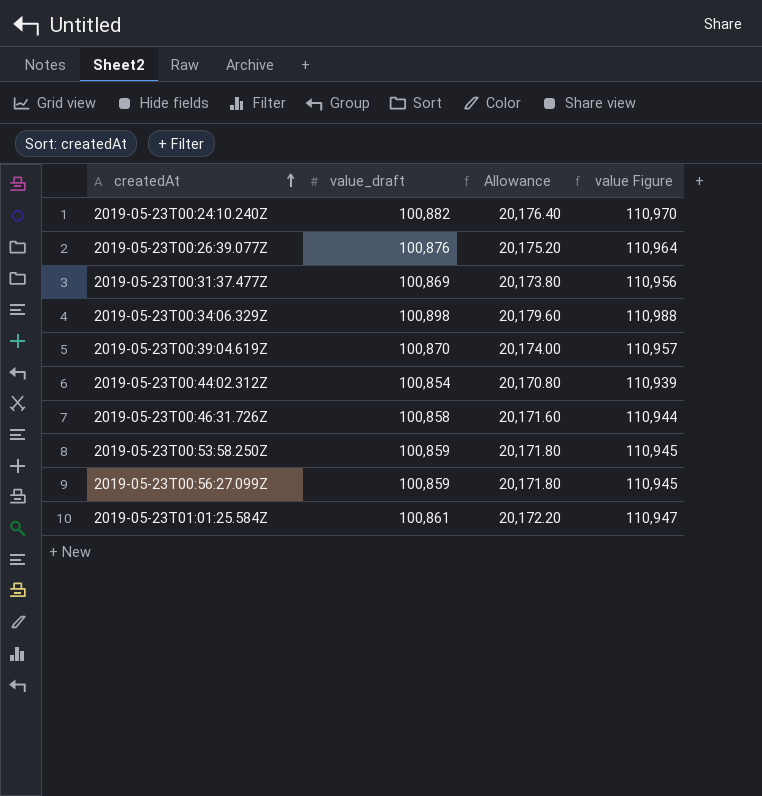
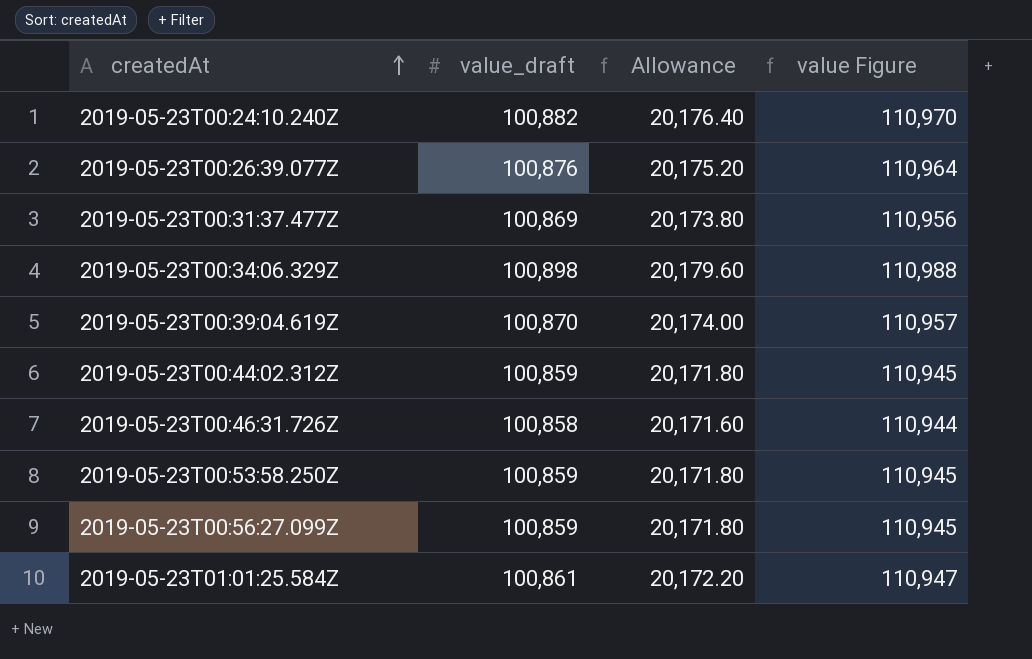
2019-05-23T00:44:02.312Z | value_draft: 100,854 -> 100,859
2019-05-23T00:44:02.312Z | Allowance: 20,170.80 -> 20,171.80
2019-05-23T00:44:02.312Z | value Figure: 110,939 -> 110,945

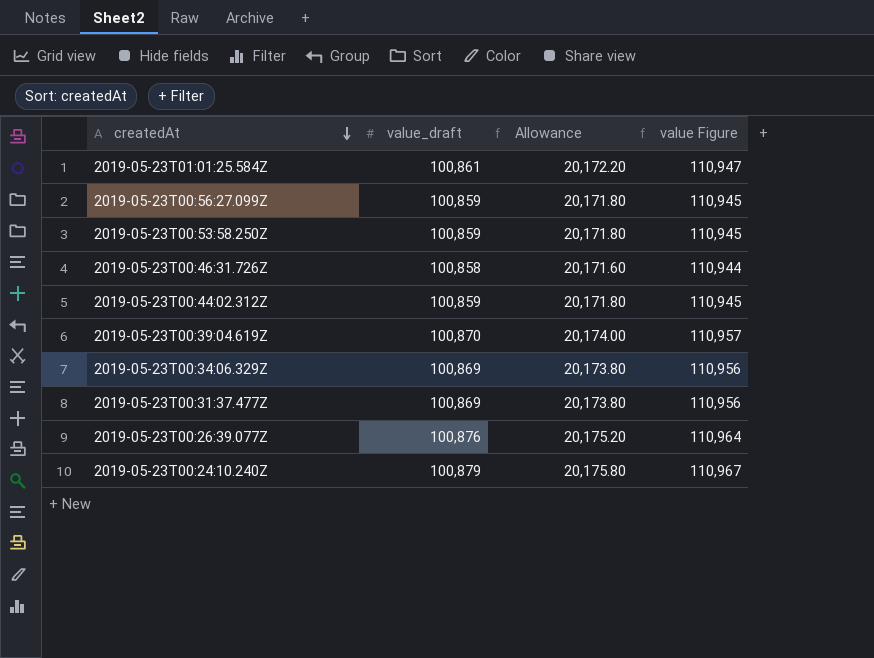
row order: createdAt ascending -> createdAt descending
2019-05-23T00:34:06.329Z | value_draft: 100,898 -> 100,869
2019-05-23T00:34:06.329Z | Allowance: 20,179.60 -> 20,173.80
2019-05-23T00:34:06.329Z | value Figure: 110,988 -> 110,956
2019-05-23T00:24:10.240Z | value_draft: 100,882 -> 100,879
2019-05-23T00:24:10.240Z | Allowance: 20,176.40 -> 20,175.80
2019-05-23T00:24:10.240Z | value Figure: 110,970 -> 110,967

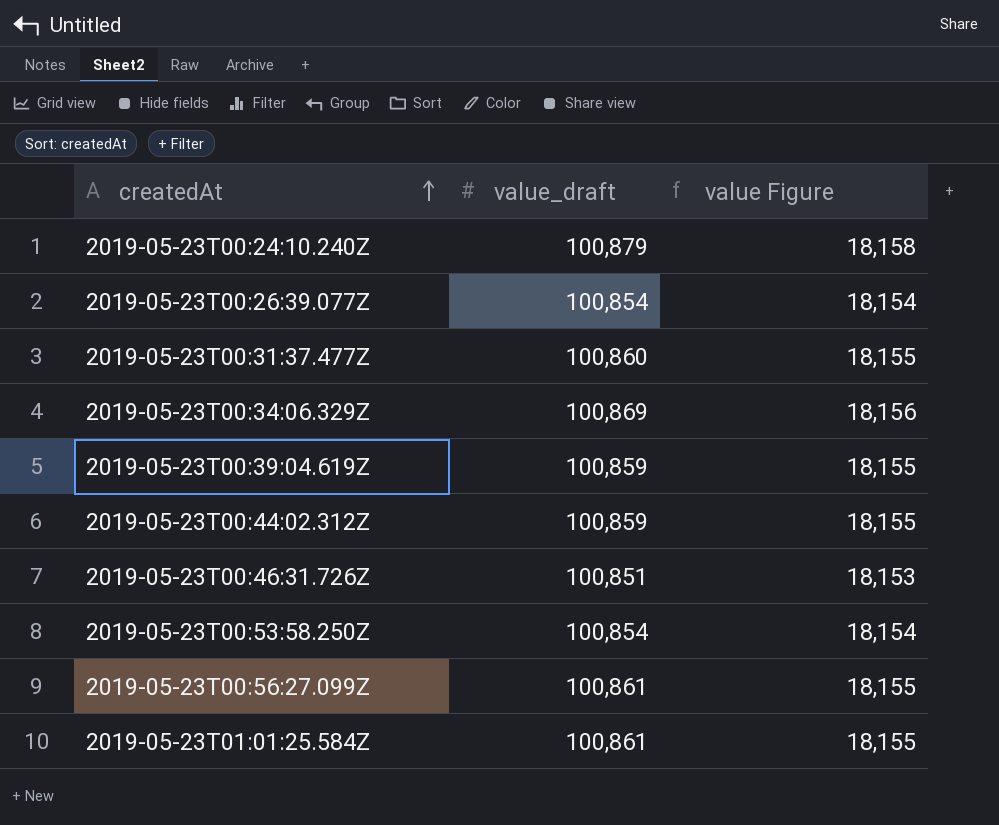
row order: createdAt descending -> createdAt ascending
column Allowance | formula: [value_draft] * 0.2 -> none
column value Figure | formula: [value_draft] * 1.1 -> [value_draft] * 0.18
2019-05-23T00:26:39.077Z | value_draft: 100,876 -> 100,854
2019-05-23T00:31:37.477Z | value_draft: 100,869 -> 100,860
2019-05-23T00:39:04.619Z | value_draft: 100,870 -> 100,859
2019-05-23T00:46:31.726Z | value_draft: 100,858 -> 100,851
2019-05-23T00:53:58.250Z | value_draft: 100,859 -> 100,854
2019-05-23T00:56:27.099Z | value_draft: 100,859 -> 100,861

